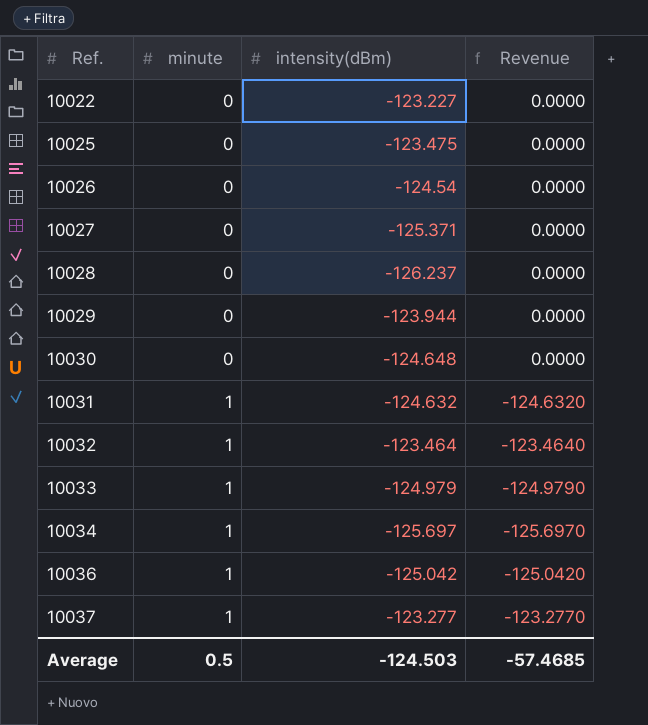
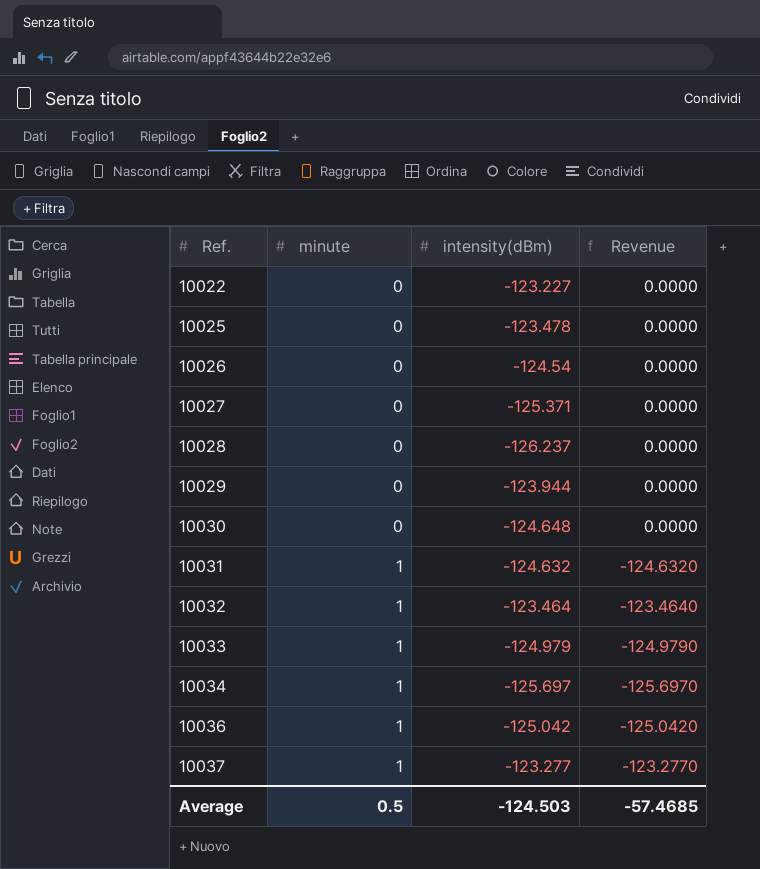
10025 | intensity(dBm): -123.475 -> -123.478

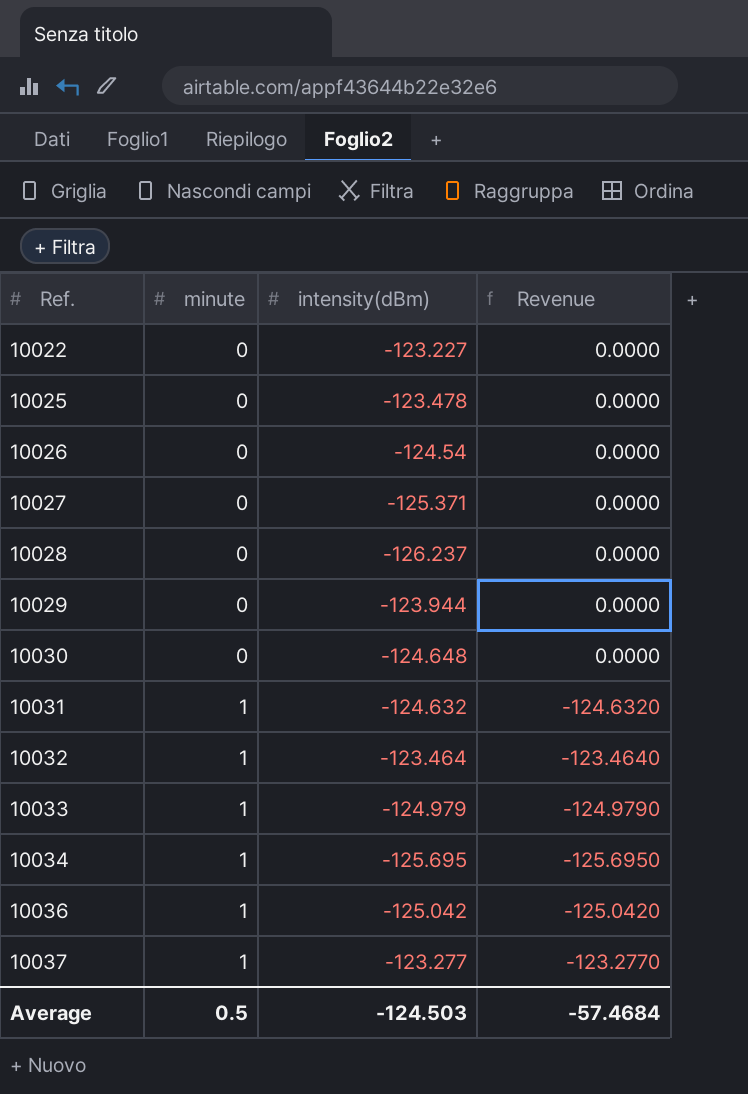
10034 | intensity(dBm): -125.697 -> -125.695
10034 | Revenue: -125.6970 -> -125.6950
Average | Revenue: -57.4685 -> -57.4684

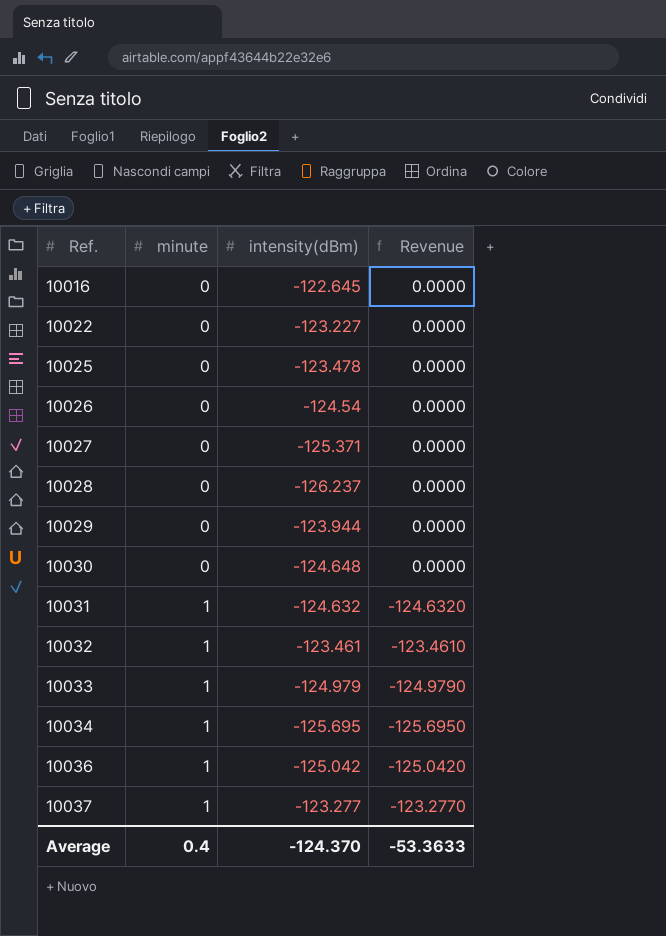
row 10016: none -> 0 | -122.645 | 0.0000
10032 | intensity(dBm): -123.464 -> -123.461
10032 | Revenue: -123.4640 -> -123.4610
Average | minute: 0.5 -> 0.4
Average | intensity(dBm): -124.503 -> -124.370
Average | Revenue: -57.4684 -> -53.3633

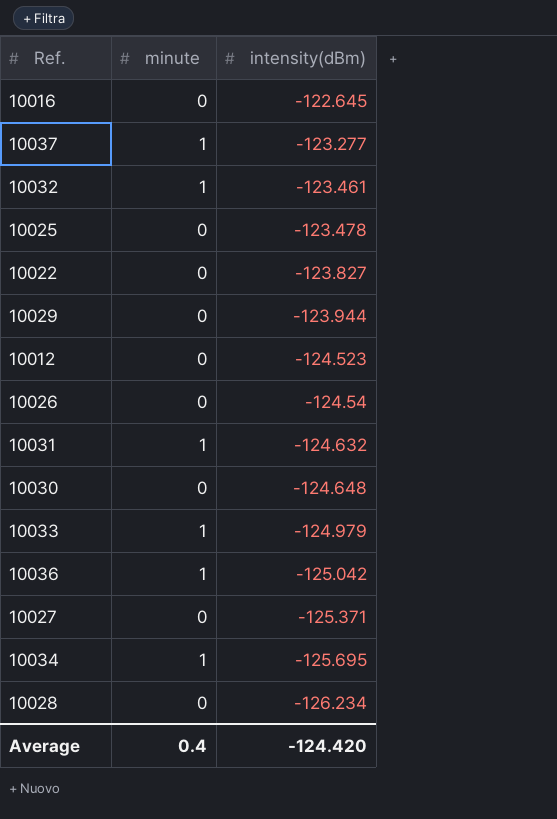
row order: Ref. ascending -> intensity(dBm) descending
column Revenue | formula: [minute] * [intensity(dBm)] -> none
10022 | intensity(dBm): -123.227 -> -123.827
row 10012: none -> 0 | -124.523
10028 | intensity(dBm): -126.237 -> -126.234
Average | intensity(dBm): -124.370 -> -124.420

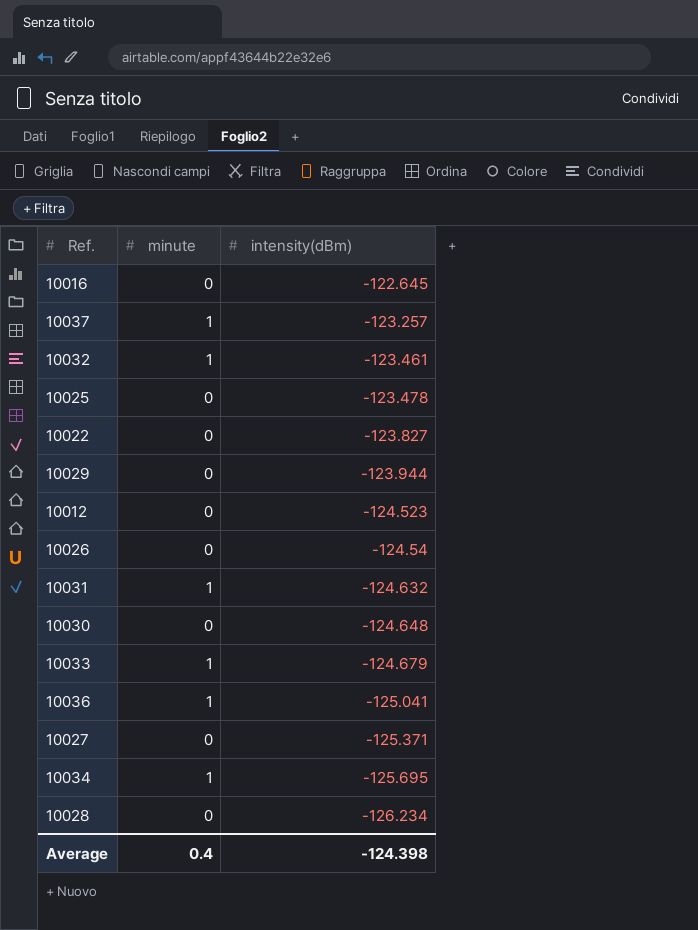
10037 | intensity(dBm): -123.277 -> -123.257
10033 | intensity(dBm): -124.979 -> -124.679
10036 | intensity(dBm): -125.042 -> -125.041
Average | intensity(dBm): -124.420 -> -124.398

